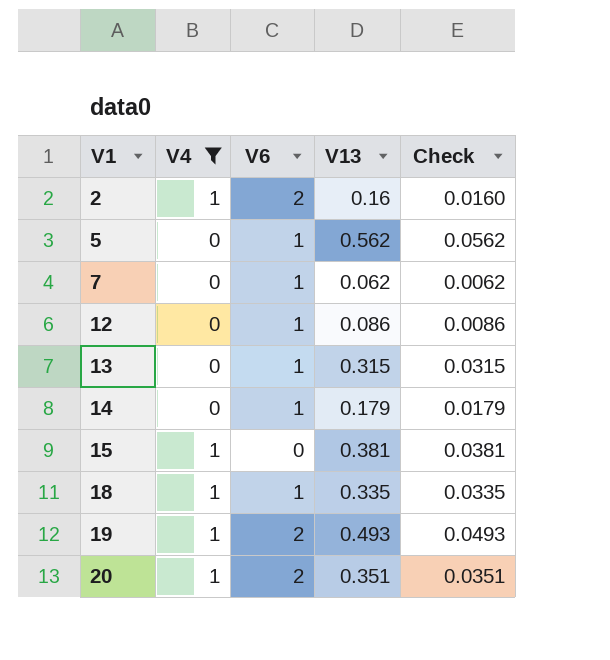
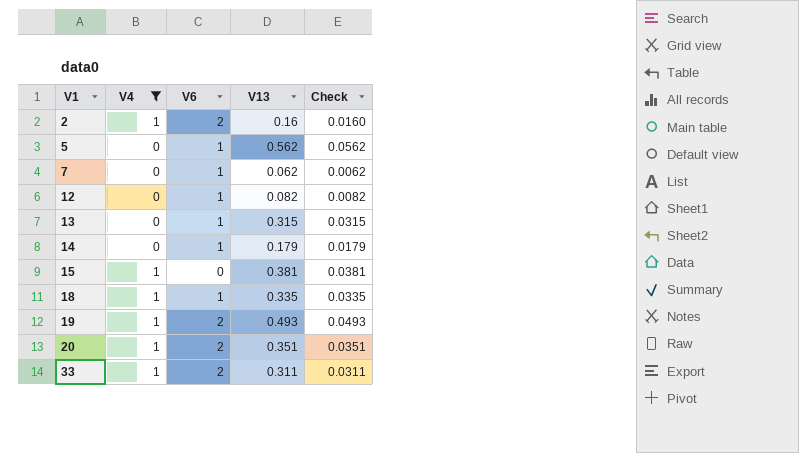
12 | V13: 0.086 -> 0.082
12 | Check: 0.0086 -> 0.0082
row 33: none -> 1 | 2 | 0.311 | 0.0311

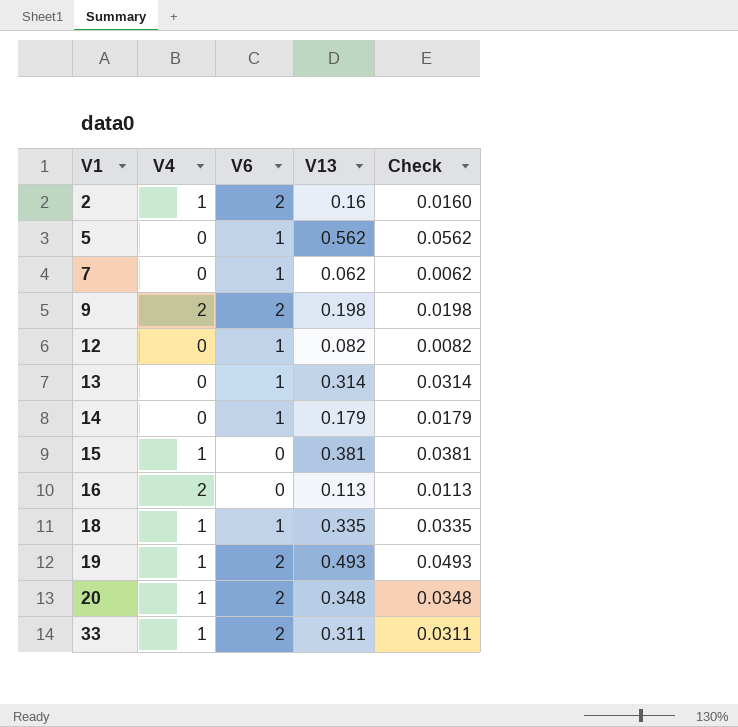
filter: V4 != 2 -> none
13 | V13: 0.315 -> 0.314
13 | Check: 0.0315 -> 0.0314
20 | V13: 0.351 -> 0.348
20 | Check: 0.0351 -> 0.0348

